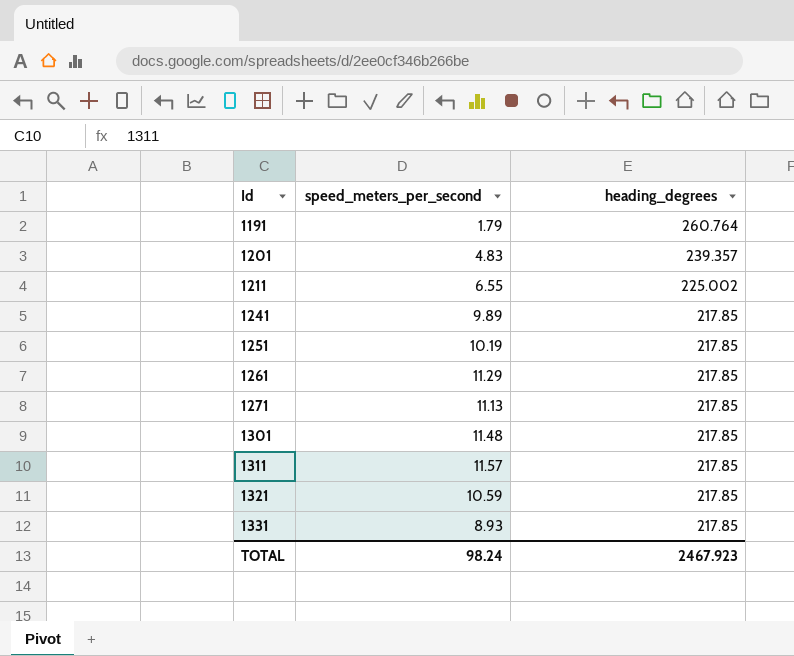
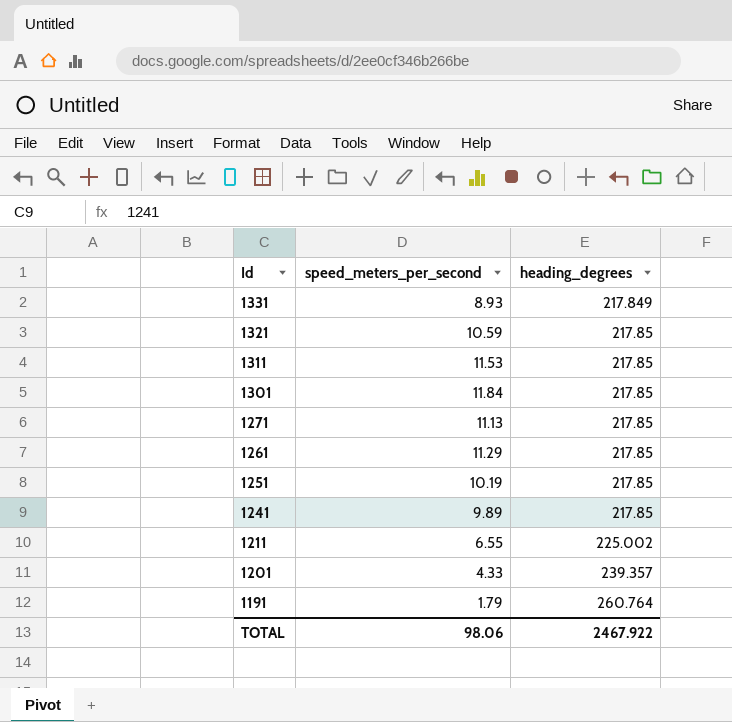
row order: Id ascending -> Id descending
1331 | heading_degrees: 217.85 -> 217.849
1311 | speed_meters_per_second: 11.57 -> 11.53
1301 | speed_meters_per_second: 11.48 -> 11.84
1201 | speed_meters_per_second: 4.83 -> 4.33
TOTAL | speed_meters_per_second: 98.24 -> 98.06
TOTAL | heading_degrees: 2467.923 -> 2467.922

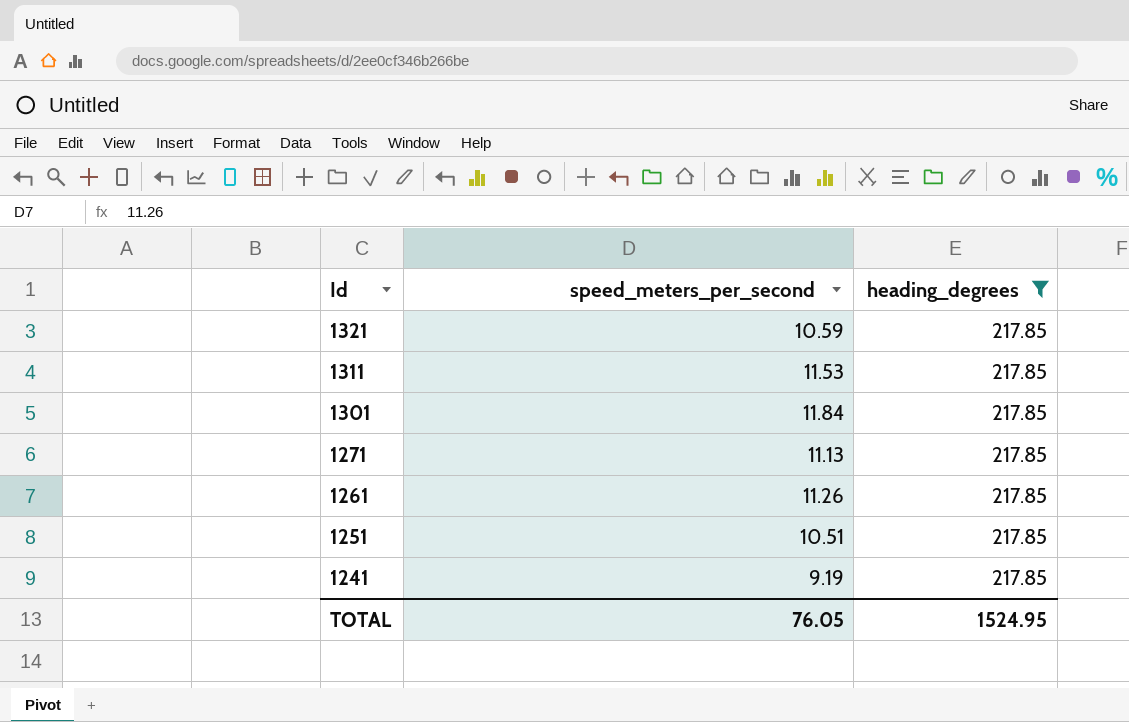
filter: none -> heading_degrees = 217.85
1261 | speed_meters_per_second: 11.29 -> 11.26
1251 | speed_meters_per_second: 10.19 -> 10.51
1241 | speed_meters_per_second: 9.89 -> 9.19
TOTAL | speed_meters_per_second: 98.06 -> 76.05
TOTAL | heading_degrees: 2467.922 -> 1524.95

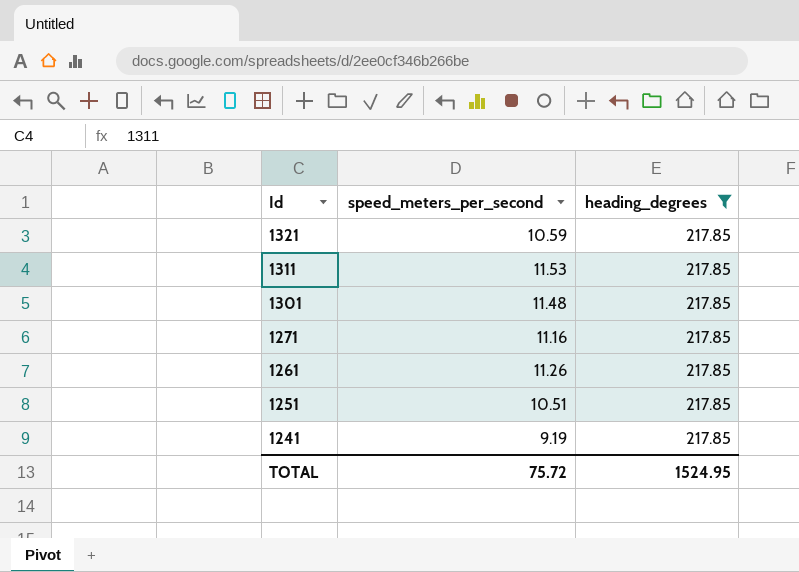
1301 | speed_meters_per_second: 11.84 -> 11.48
1271 | speed_meters_per_second: 11.13 -> 11.16
TOTAL | speed_meters_per_second: 76.05 -> 75.72

